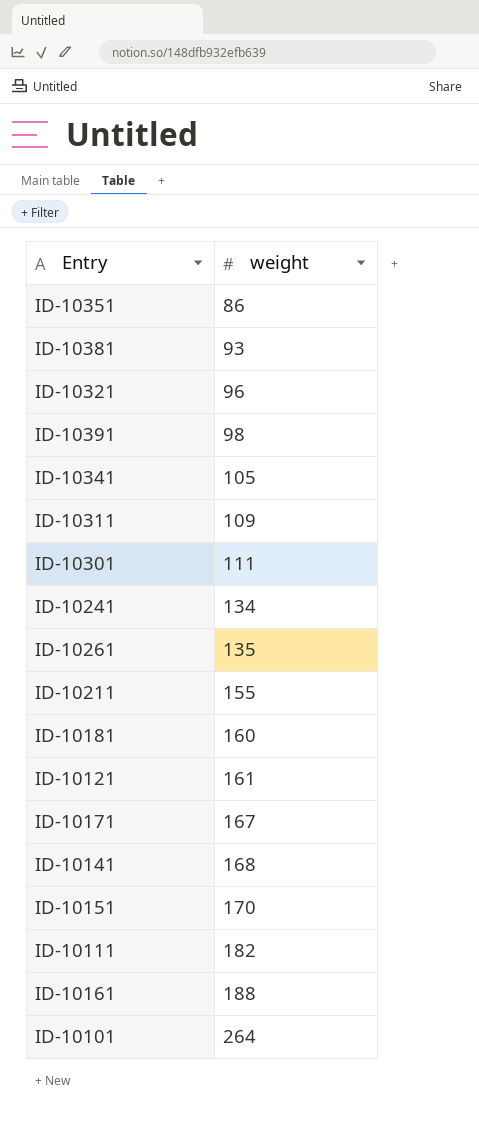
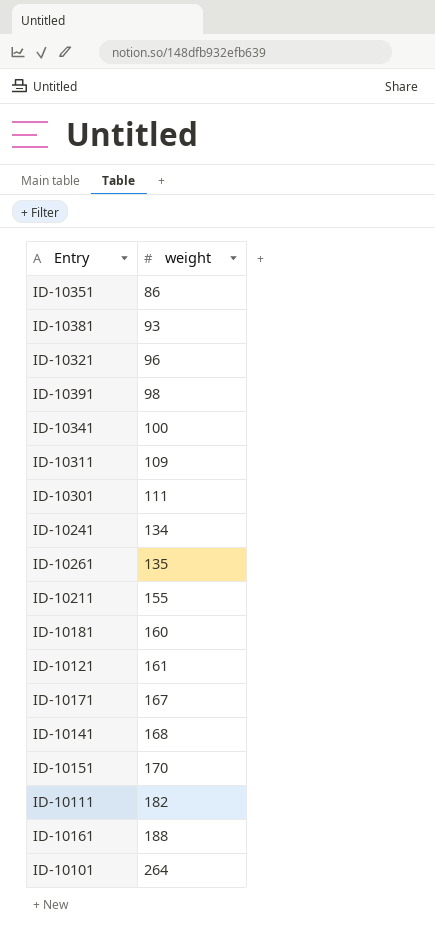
ID-10341 | weight: 105 -> 100

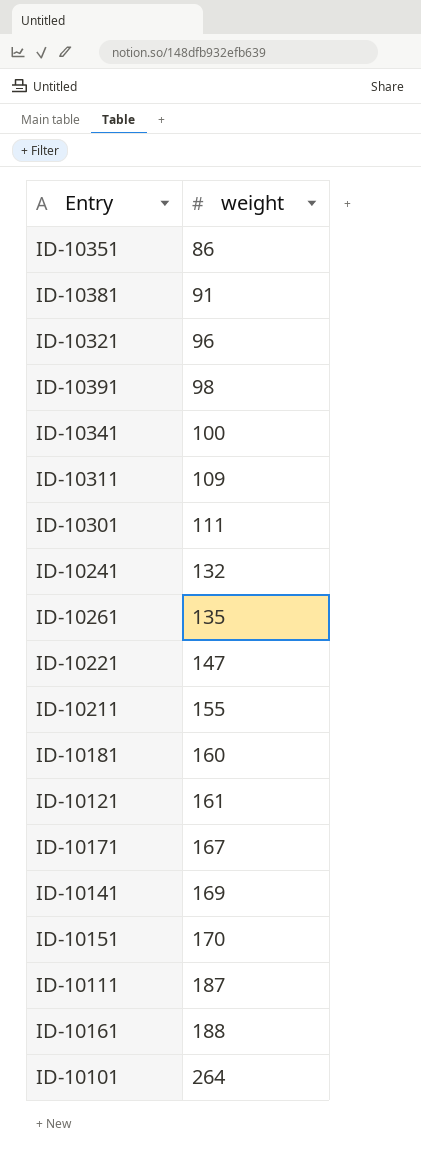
ID-10381 | weight: 93 -> 91
ID-10241 | weight: 134 -> 132
row ID-10221: none -> 147
ID-10141 | weight: 168 -> 169
ID-10111 | weight: 182 -> 187

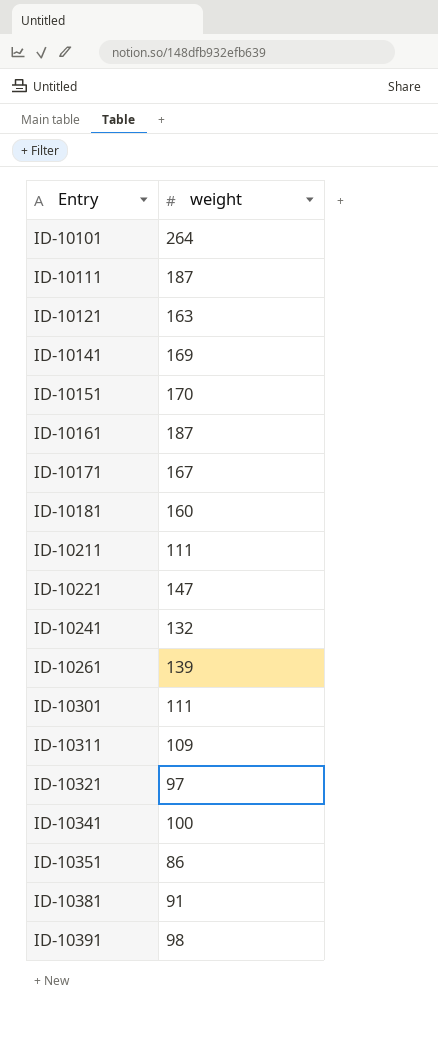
row order: weight ascending -> Entry ascending
ID-10121 | weight: 161 -> 163
ID-10161 | weight: 188 -> 187
ID-10211 | weight: 155 -> 111
ID-10261 | weight: 135 -> 139
ID-10321 | weight: 96 -> 97

